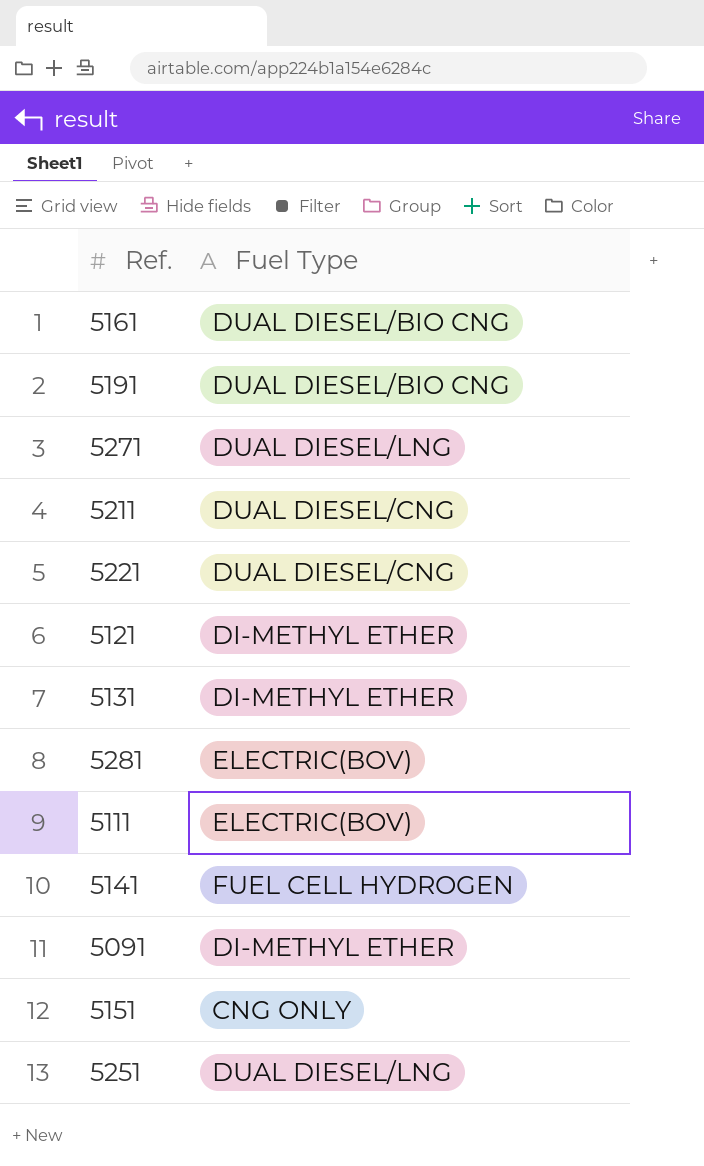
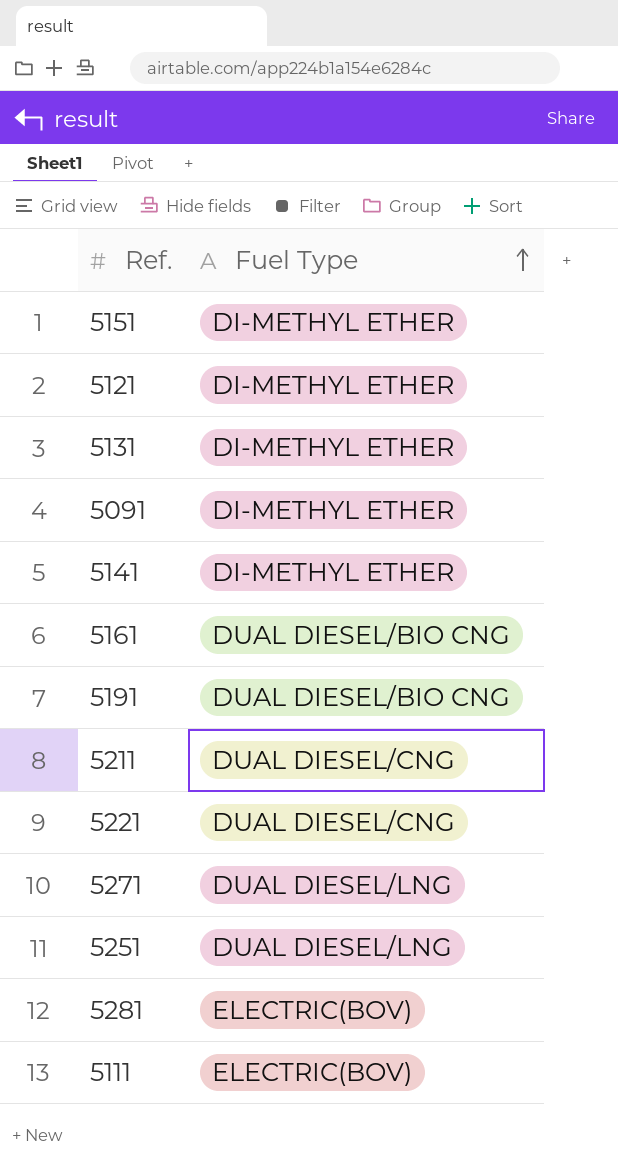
row order: none -> Fuel Type ascending
5151 | Fuel Type: CNG ONLY -> DI-METHYL ETHER
5141 | Fuel Type: FUEL CELL HYDROGEN -> DI-METHYL ETHER

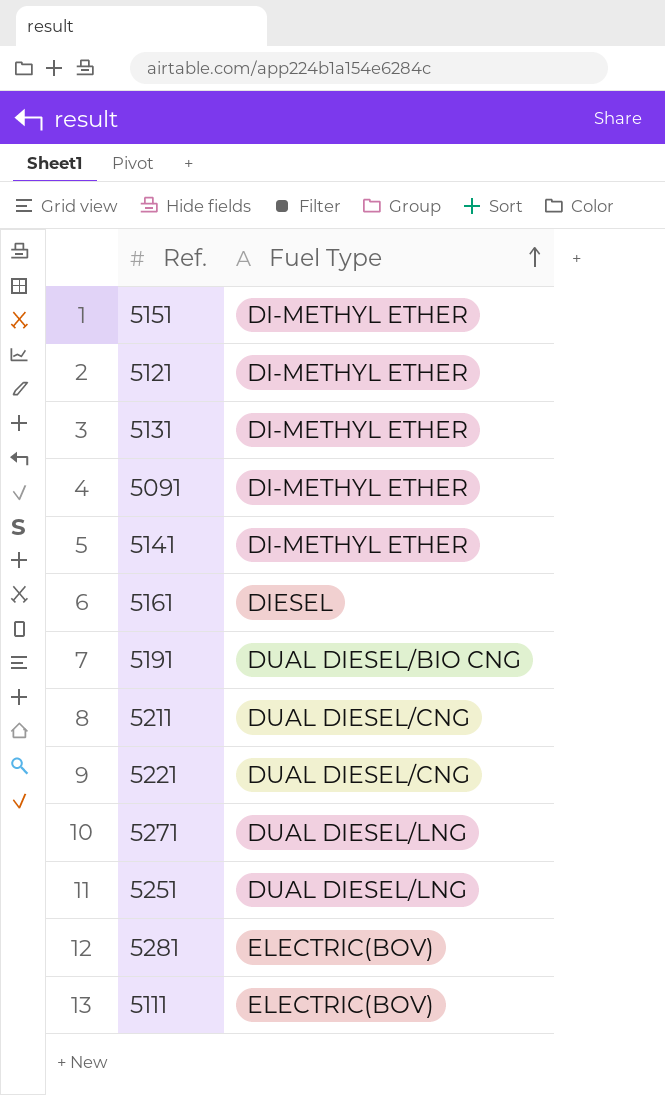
5161 | Fuel Type: DUAL DIESEL/BIO CNG -> DIESEL

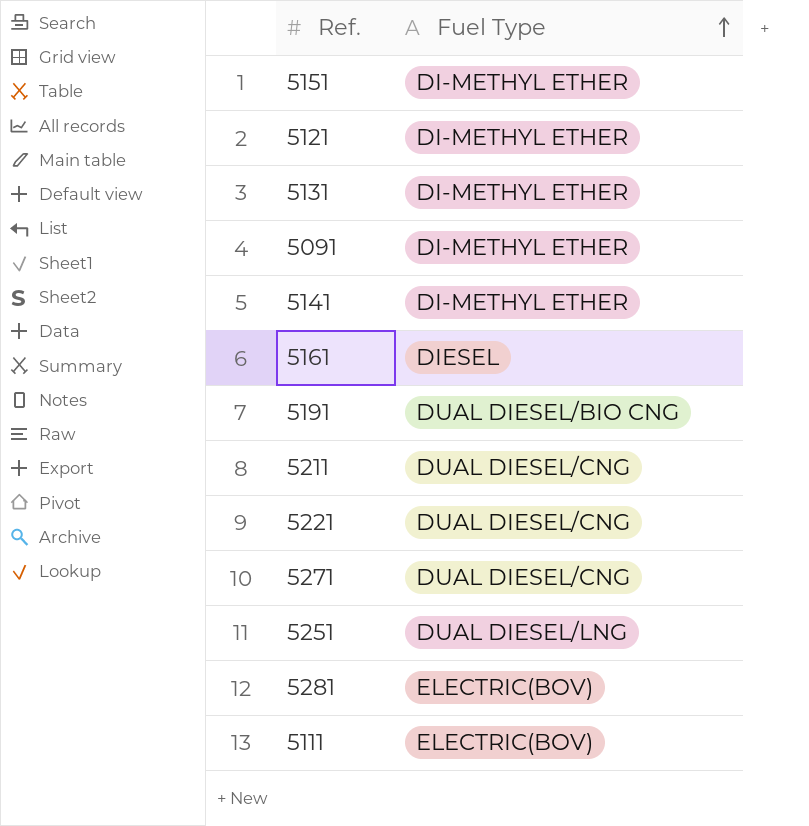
5271 | Fuel Type: DUAL DIESEL/LNG -> DUAL DIESEL/CNG

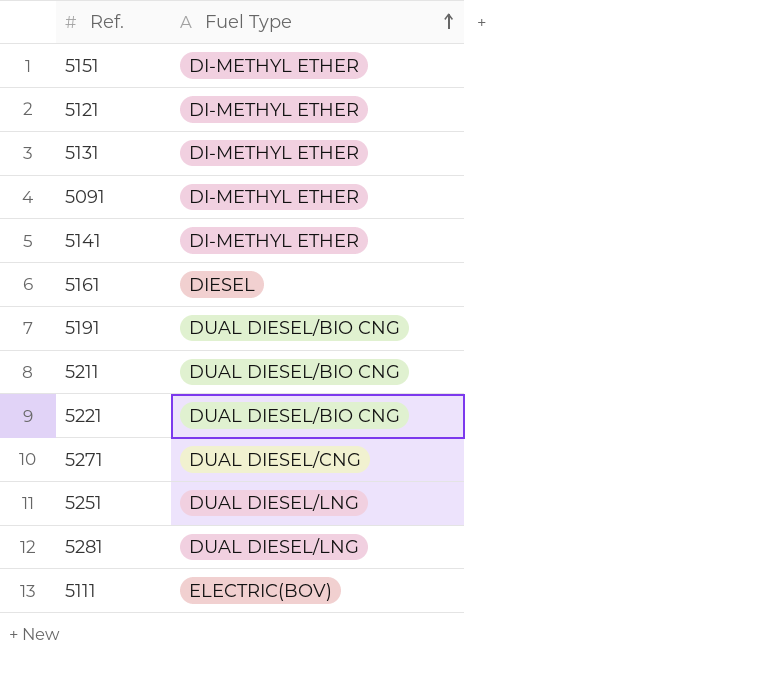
5211 | Fuel Type: DUAL DIESEL/CNG -> DUAL DIESEL/BIO CNG
5221 | Fuel Type: DUAL DIESEL/CNG -> DUAL DIESEL/BIO CNG
5281 | Fuel Type: ELECTRIC(BOV) -> DUAL DIESEL/LNG

